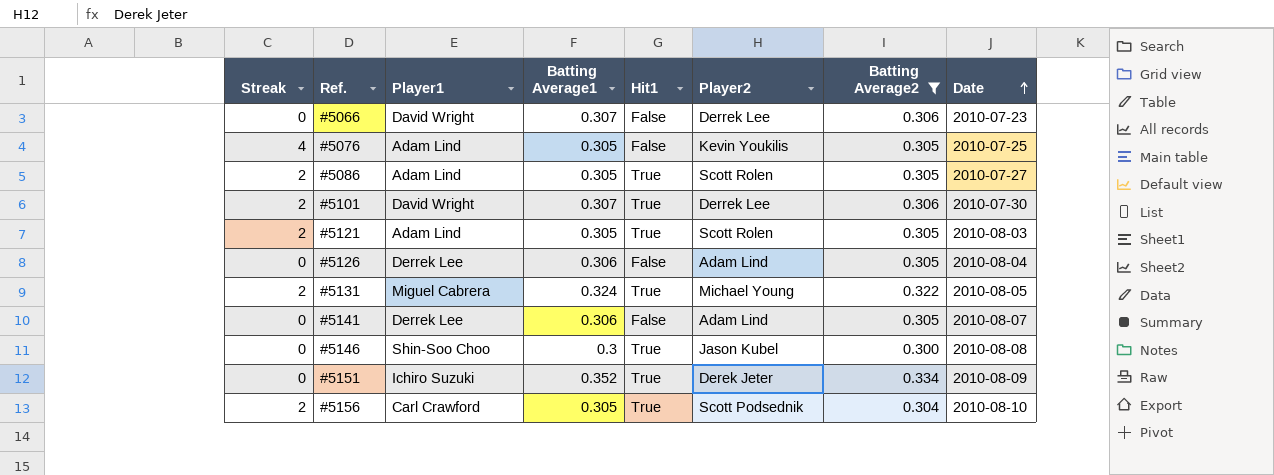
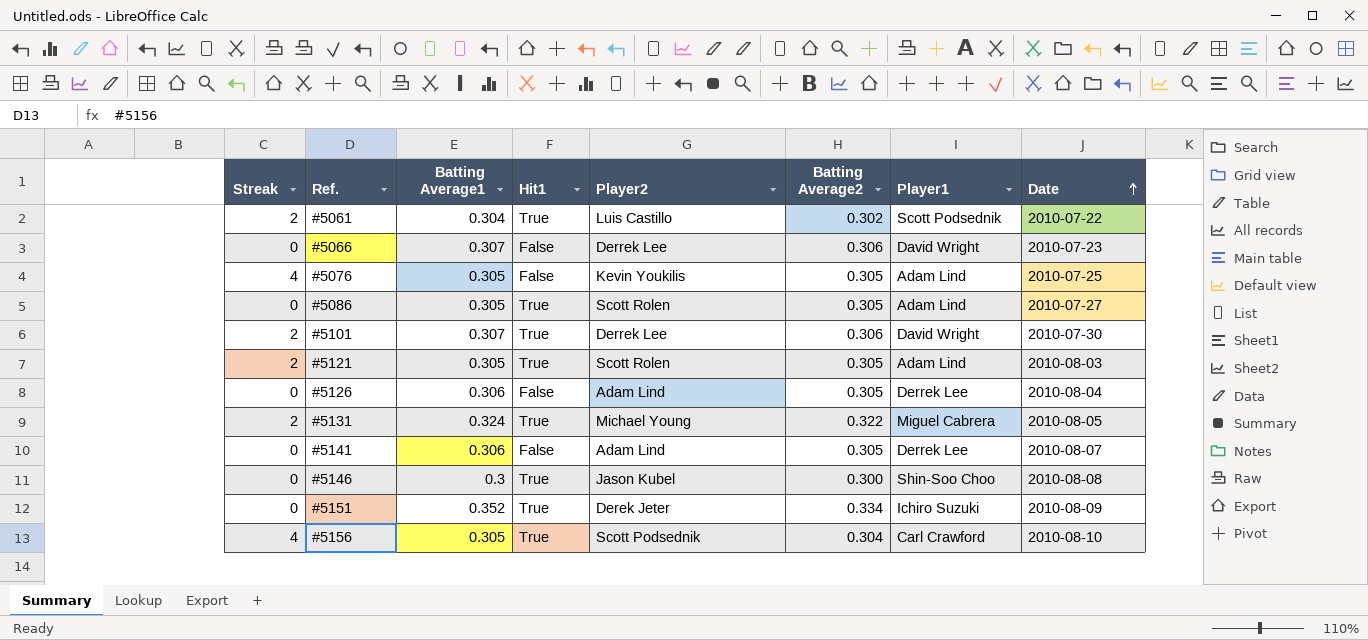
filter: Batting Average2 != 0.302 -> none
column Player1 | position: 3 -> 7
#5086 | Streak: 2 -> 0
#5156 | Streak: 2 -> 4

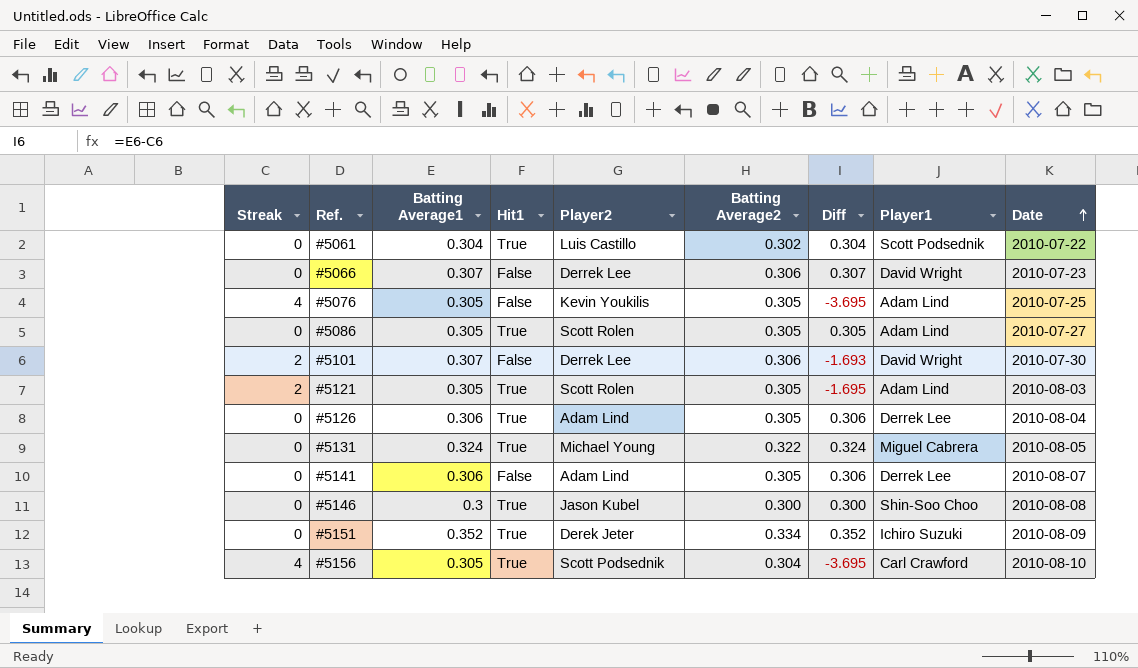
column Diff | formula: none -> [Batting Average1] - [Streak]
#5061 | Streak: 2 -> 0
#5101 | Hit1: True -> False
#5126 | Hit1: False -> True
#5131 | Streak: 2 -> 0

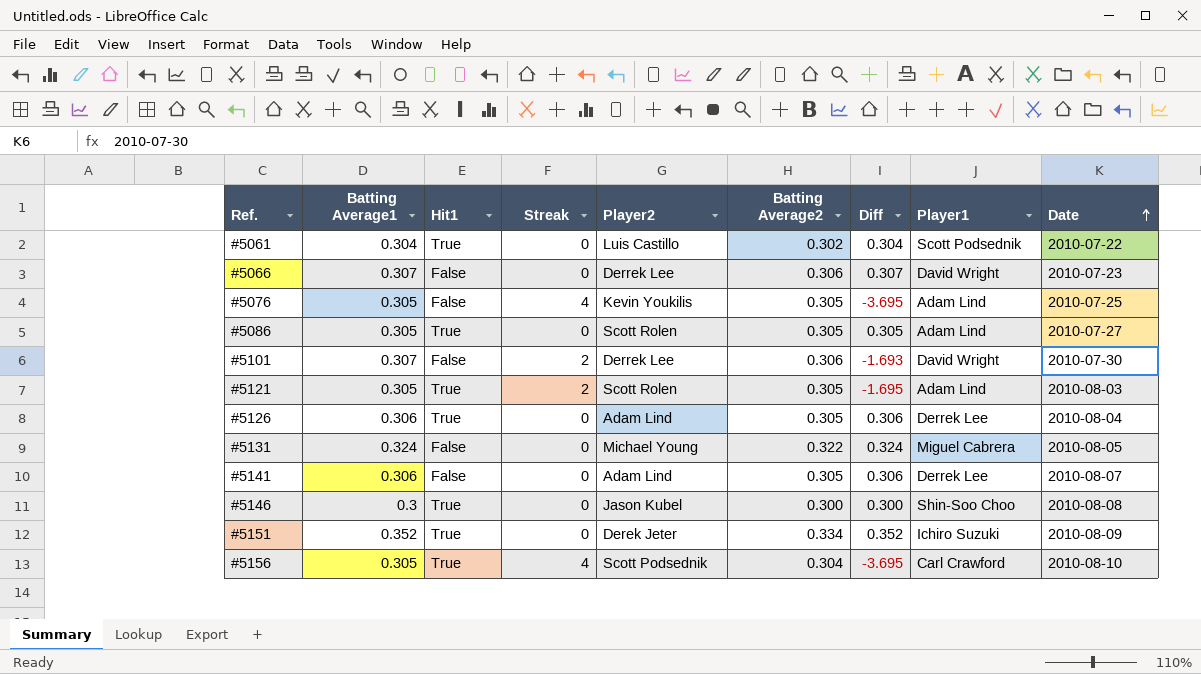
column Streak | position: 1 -> 4
#5131 | Hit1: True -> False

